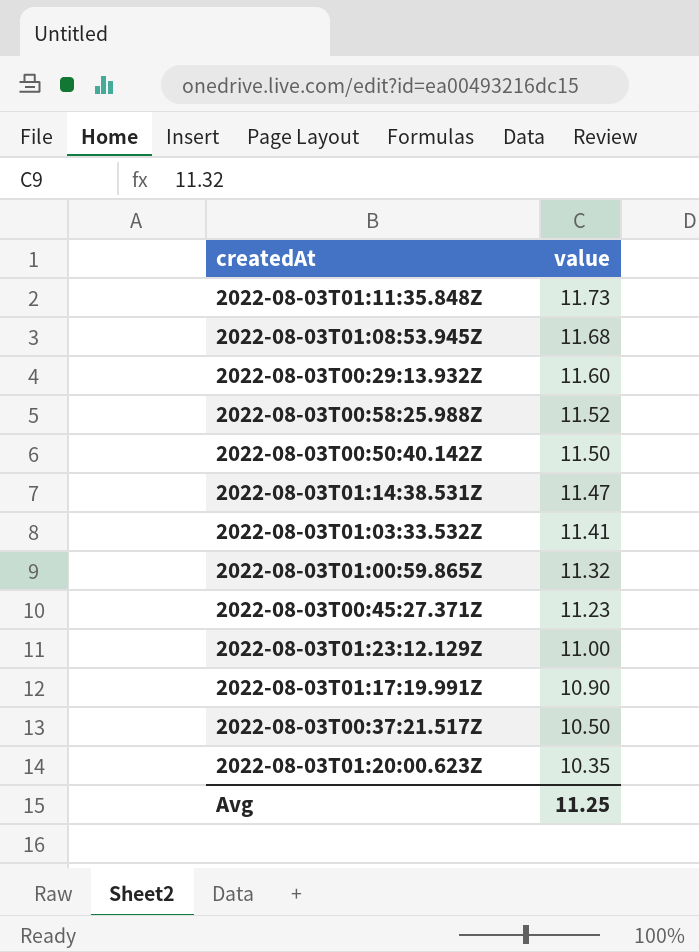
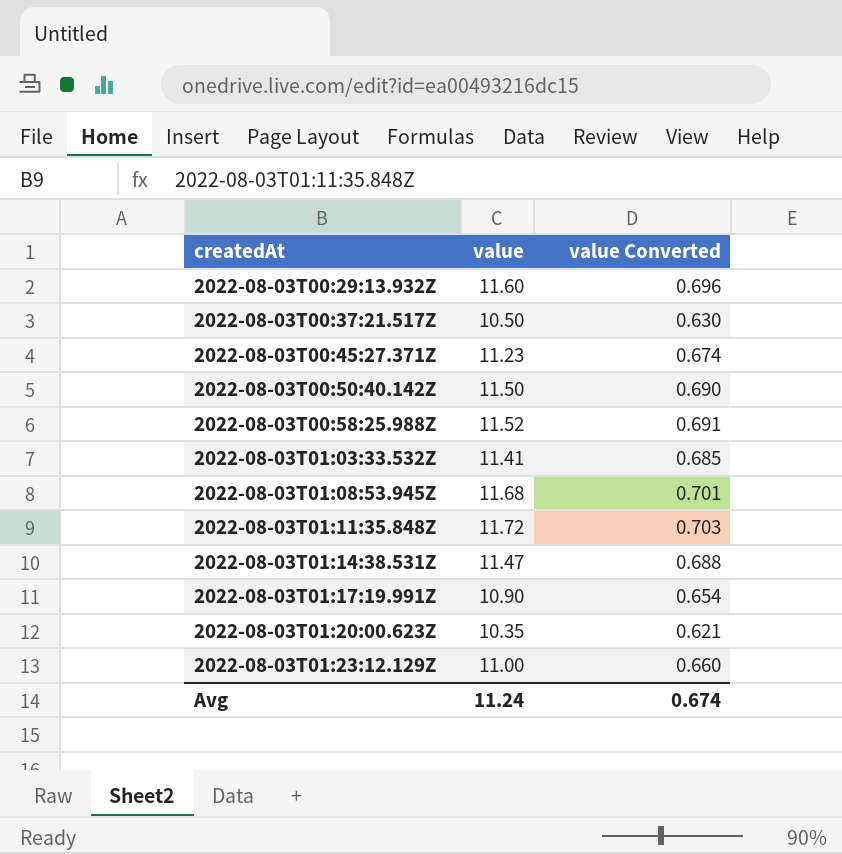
row order: value descending -> createdAt ascending
column value Converted | formula: none -> [value] * 0.06
row 2022-08-03T01:00:59.865Z: 11.32 -> none
2022-08-03T01:11:35.848Z | value: 11.73 -> 11.72
Avg | value: 11.25 -> 11.24

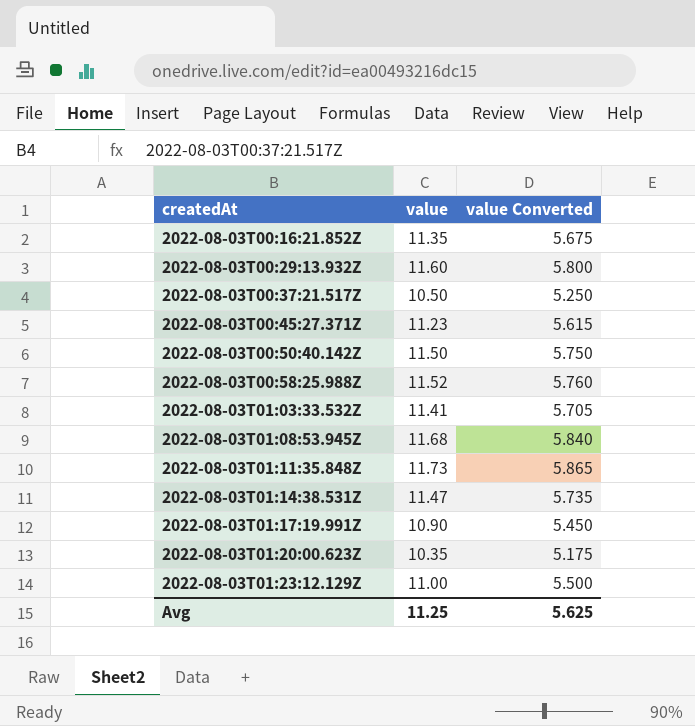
column value Converted | formula: [value] * 0.06 -> [value] * 0.5
row 2022-08-03T00:16:21.852Z: none -> 11.35 | 5.675
2022-08-03T01:11:35.848Z | value: 11.72 -> 11.73
Avg | value: 11.24 -> 11.25
Avg | value Converted: 0.674 -> 5.625

